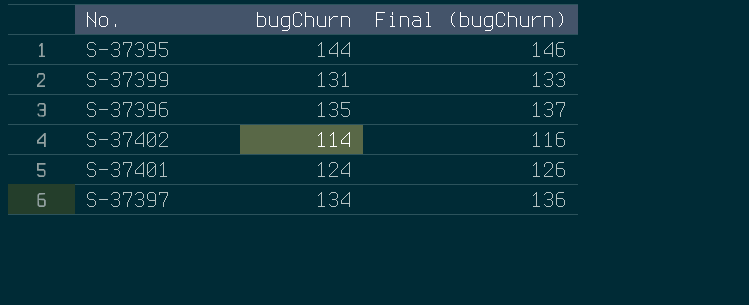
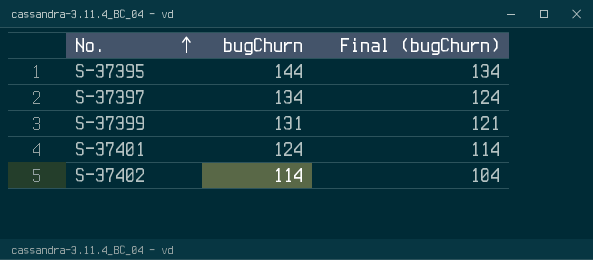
row order: none -> No. ascending
column Final (bugChurn) | formula: [bugChurn] + 2 -> [bugChurn] - 10
row S-37396: 135 | 137 -> none

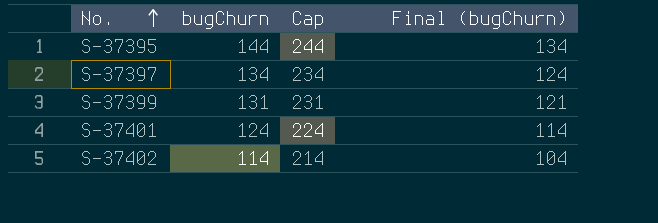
column Cap | formula: none -> [bugChurn] + 100

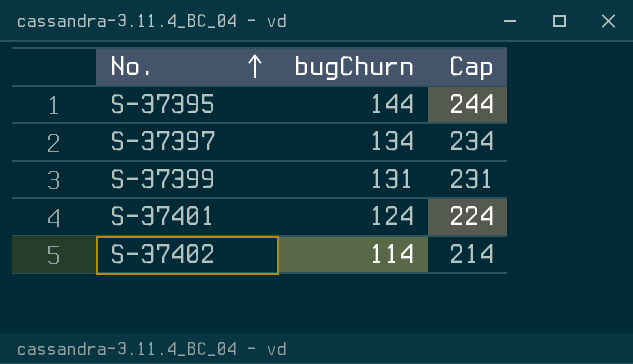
column Final (bugChurn) | formula: [bugChurn] - 10 -> none

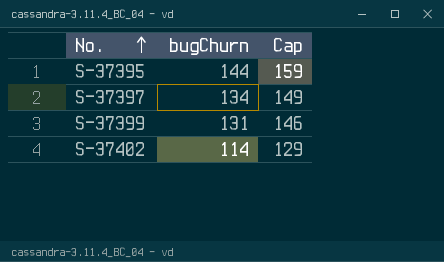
column Cap | formula: [bugChurn] + 100 -> [bugChurn] + 15
row S-37401: 124 | 224 -> none

